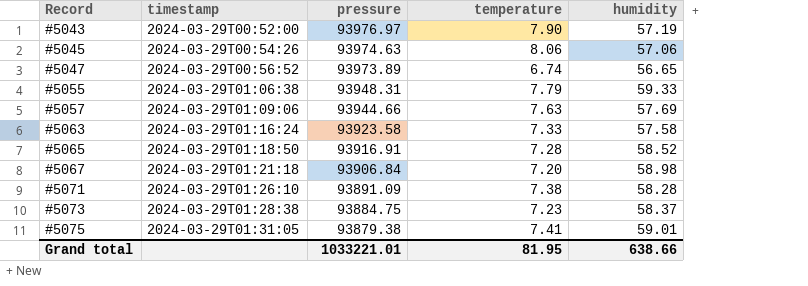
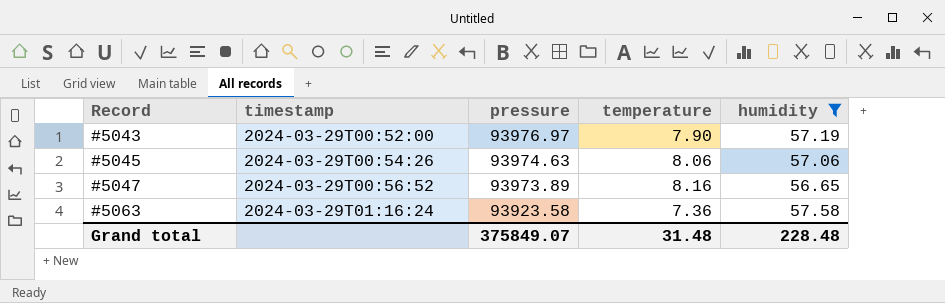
filter: none -> humidity <= 57.58
#5047 | temperature: 6.74 -> 8.16
#5063 | temperature: 7.33 -> 7.36
Grand total | pressure: 1033221.01 -> 375849.07
Grand total | temperature: 81.95 -> 31.48
Grand total | humidity: 638.66 -> 228.48

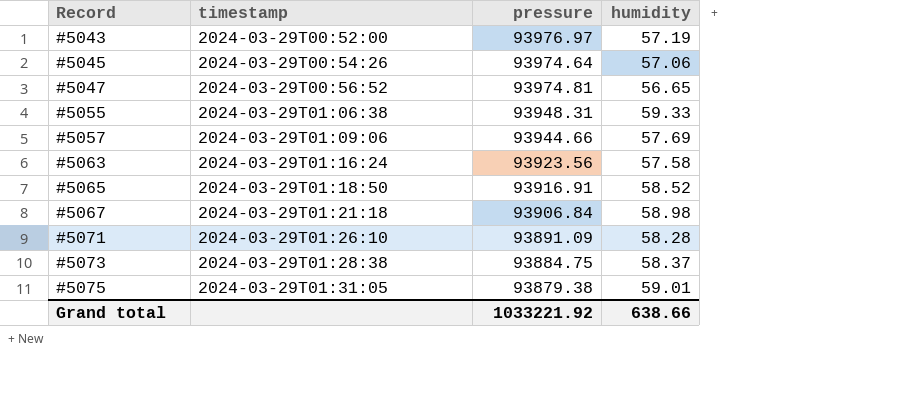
filter: humidity <= 57.58 -> none
column temperature | position: 4 -> none
#5045 | pressure: 93974.63 -> 93974.64
#5047 | pressure: 93973.89 -> 93974.81
#5063 | pressure: 93923.58 -> 93923.56
Grand total | pressure: 375849.07 -> 1033221.92
Grand total | humidity: 228.48 -> 638.66

